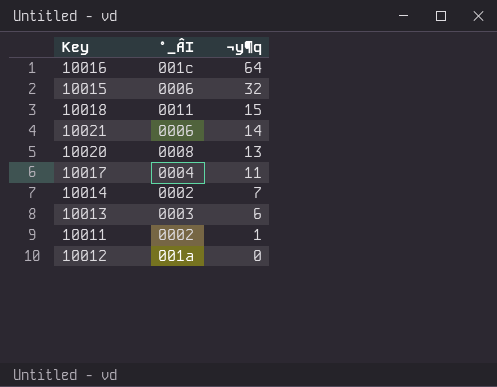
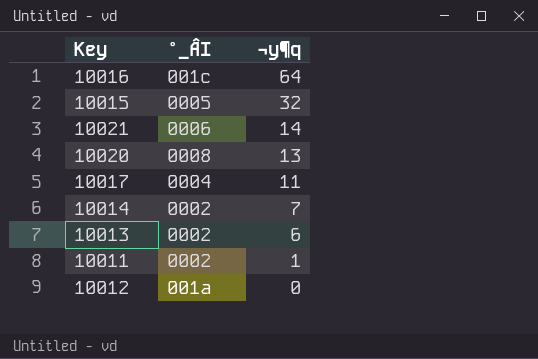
row 10018: 0011 | 15 -> none
10015 | °_ÂI: 0006 -> 0005
10013 | °_ÂI: 0003 -> 0002

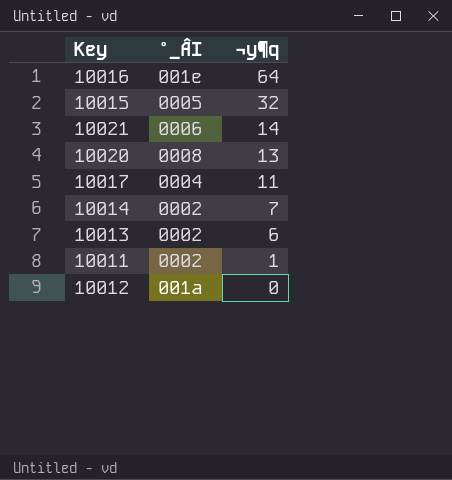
10016 | °_ÂI: 001c -> 001e

